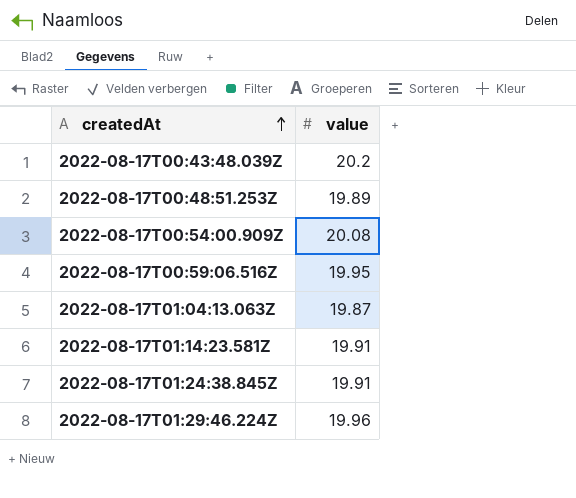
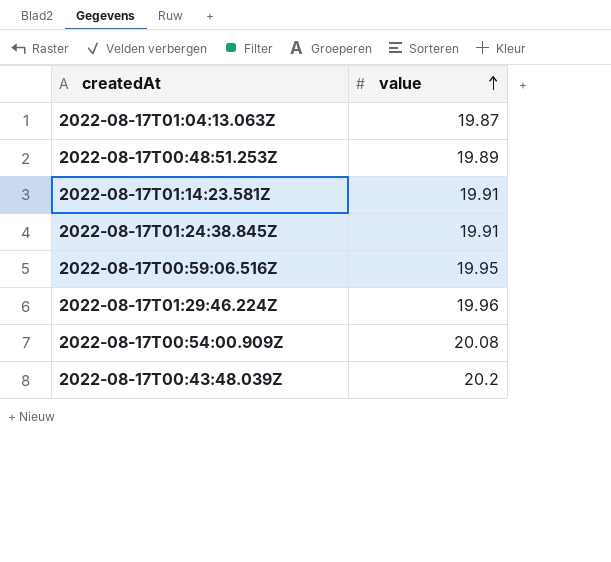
row order: createdAt ascending -> value ascending

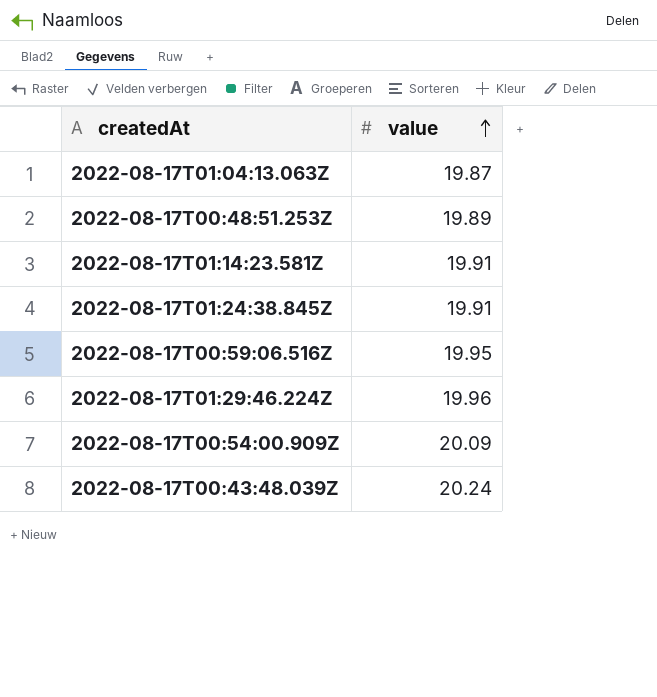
2022-08-17T00:54:00.909Z | value: 20.08 -> 20.09
2022-08-17T00:43:48.039Z | value: 20.2 -> 20.24

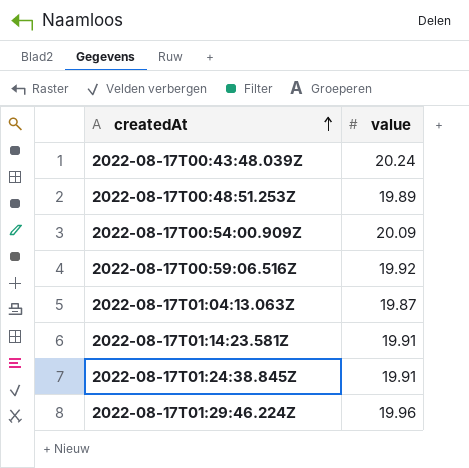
row order: value ascending -> createdAt ascending
2022-08-17T00:59:06.516Z | value: 19.95 -> 19.92

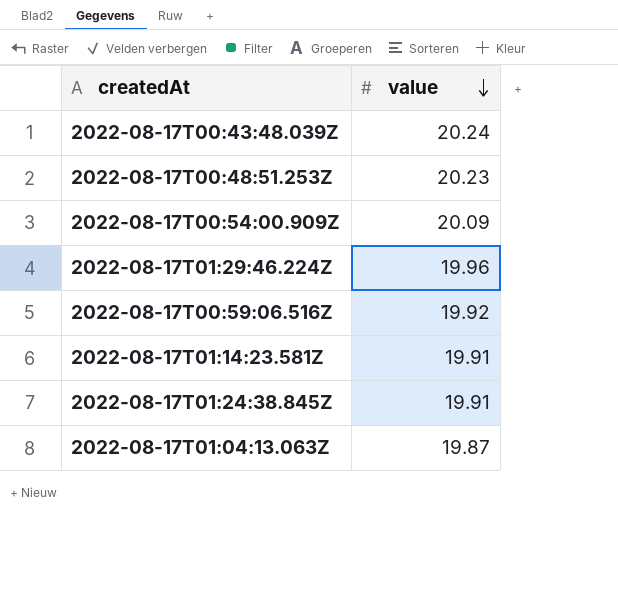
row order: createdAt ascending -> value descending
2022-08-17T00:48:51.253Z | value: 19.89 -> 20.23

